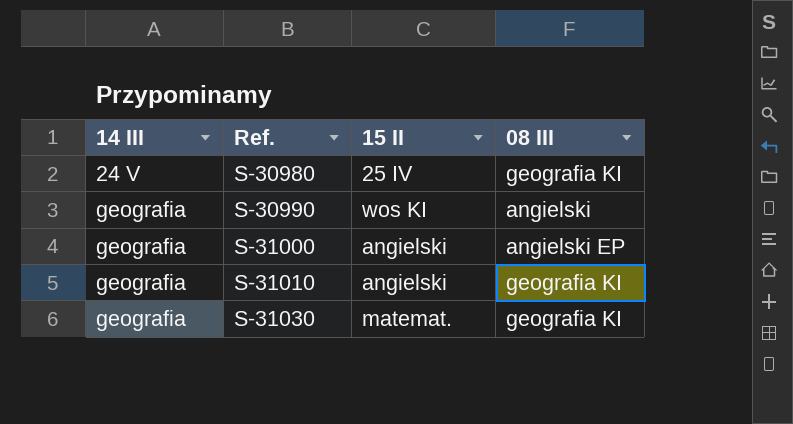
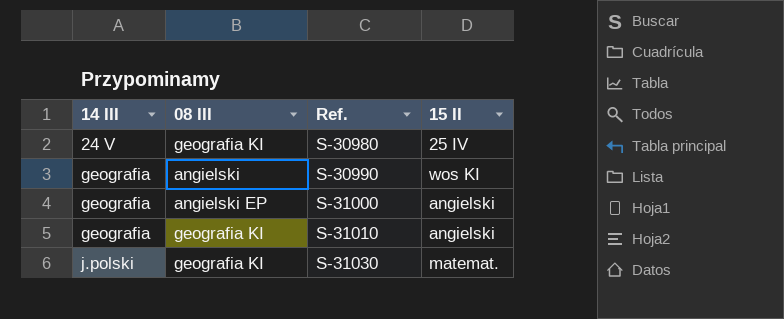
column 08 III | position: 4 -> 2
S-31030 | 14 III: geografia -> j.polski

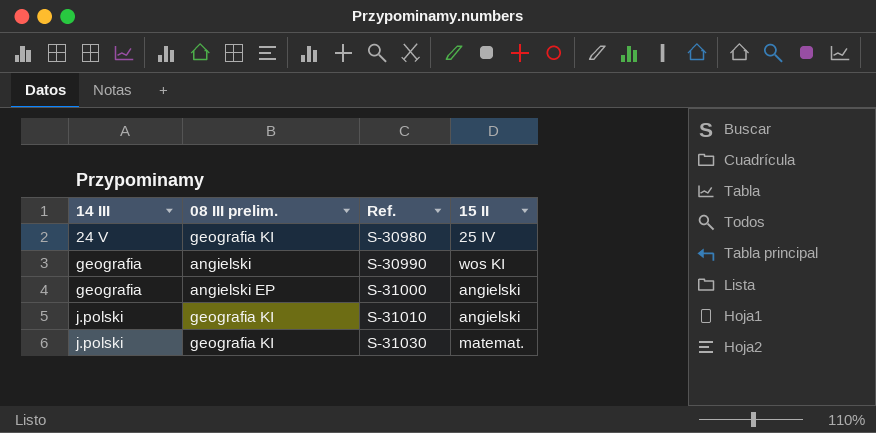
column name: 08 III -> 08 III prelim.
S-31010 | 14 III: geografia -> j.polski

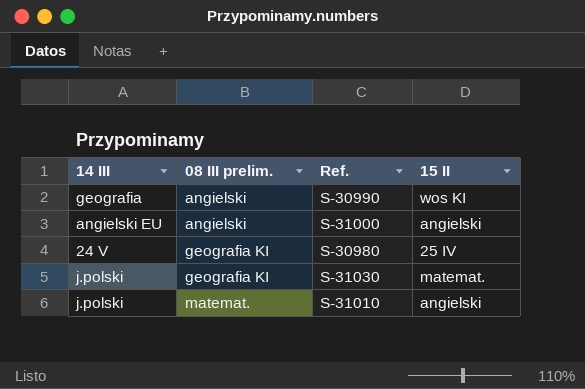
row order: 14 III ascending -> 08 III prelim. ascending
S-31000 | 14 III: geografia -> angielski EU
S-31000 | 08 III prelim.: angielski EP -> angielski
S-31010 | 08 III prelim.: geografia KI -> matemat.

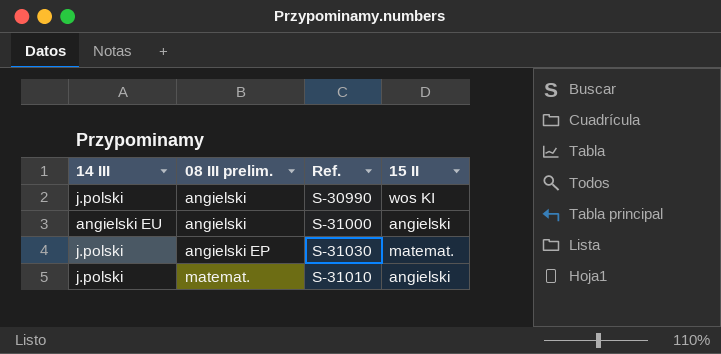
row S-30980: 24 V | geografia KI | 25 IV -> none
S-30990 | 14 III: geografia -> j.polski
S-31030 | 08 III prelim.: geografia KI -> angielski EP

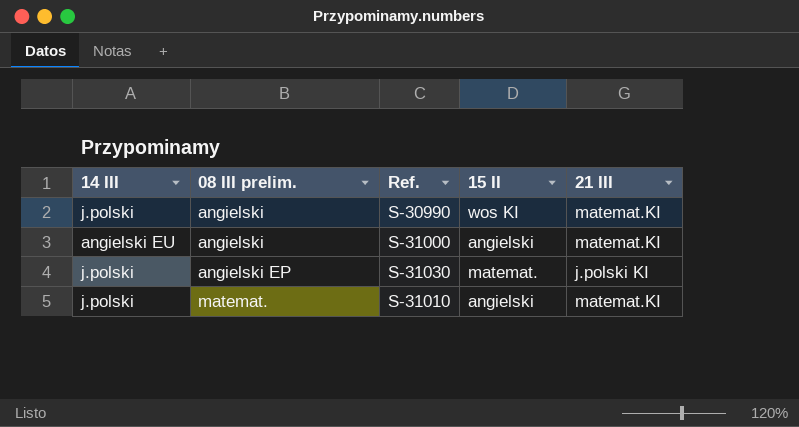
column 21 III | position: none -> 5

